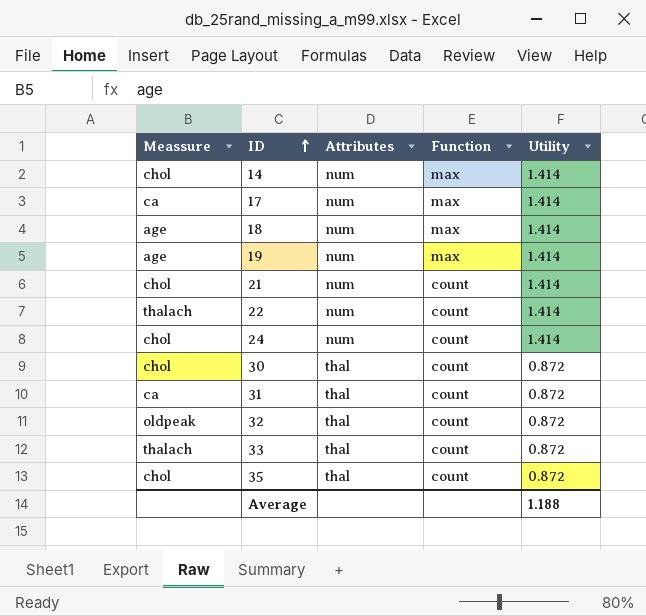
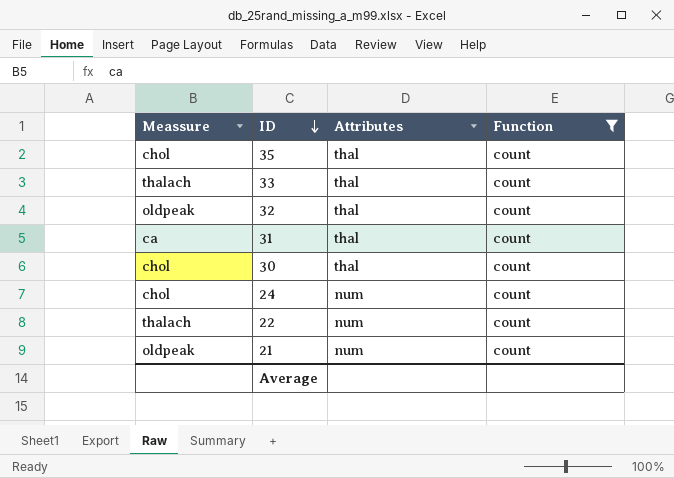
filter: none -> Function = count
row order: ID ascending -> ID descending
column Utility | position: 5 -> none
21 | Meassure: chol -> oldpeak

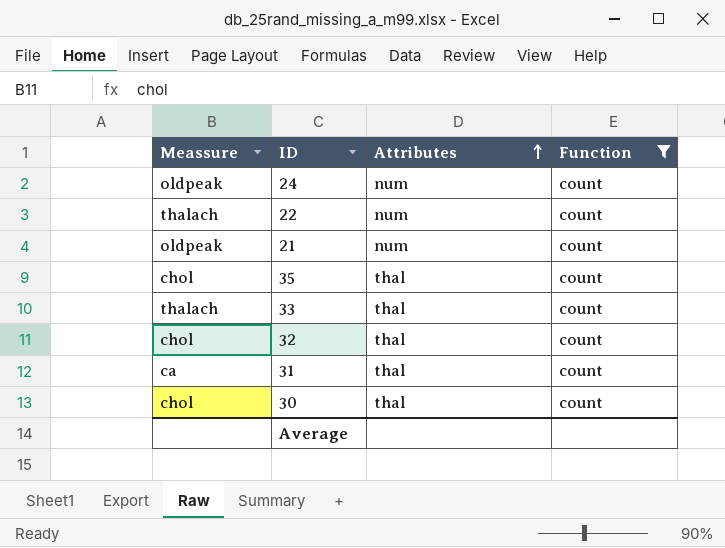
row order: ID descending -> Attributes ascending
24 | Meassure: chol -> oldpeak
32 | Meassure: oldpeak -> chol

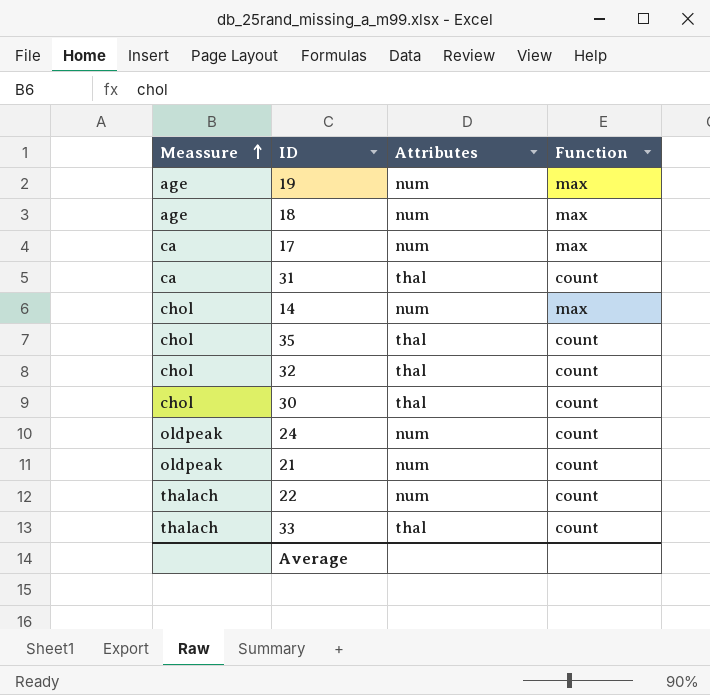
filter: Function = count -> none
row order: Attributes ascending -> Meassure ascending

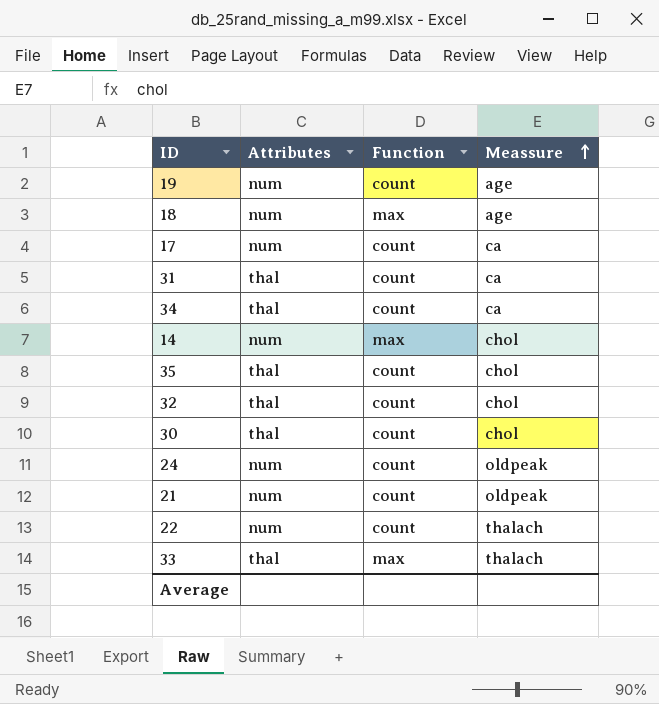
column Meassure | position: 1 -> 4
19 | Function: max -> count
17 | Function: max -> count
row 34: none -> thal | count | ca
33 | Function: count -> max

